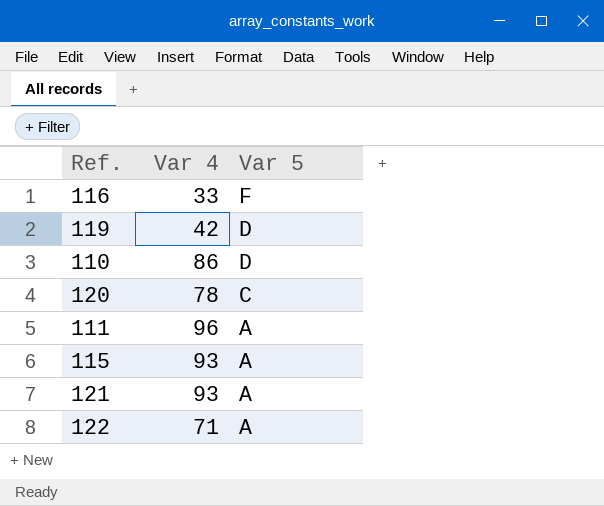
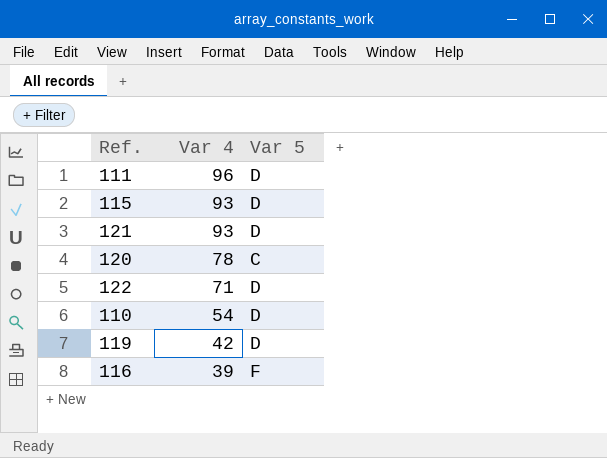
row order: Var 5 descending -> Var 4 descending
111 | Var 5: A -> D
115 | Var 5: A -> D
121 | Var 5: A -> D
122 | Var 5: A -> D
110 | Var 4: 86 -> 54
116 | Var 4: 33 -> 39

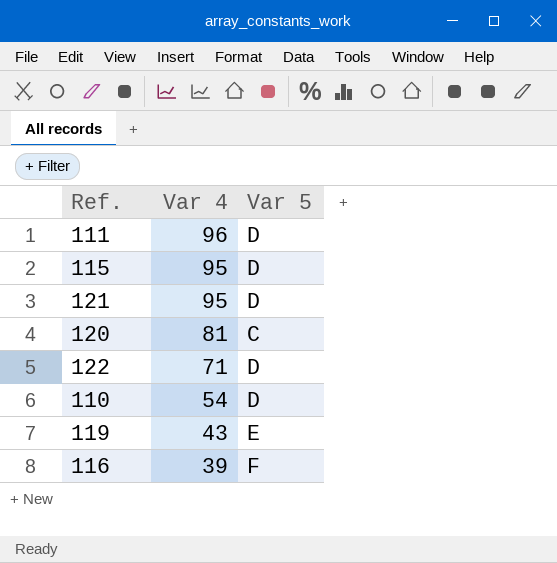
115 | Var 4: 93 -> 95
121 | Var 4: 93 -> 95
120 | Var 4: 78 -> 81
119 | Var 4: 42 -> 43
119 | Var 5: D -> E

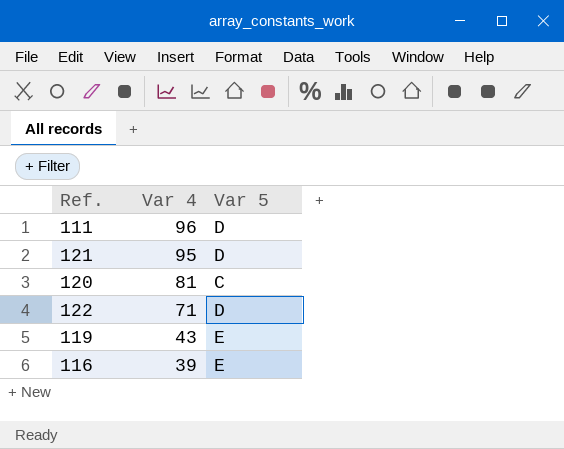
row 115: 95 | D -> none
row 110: 54 | D -> none
116 | Var 5: F -> E

